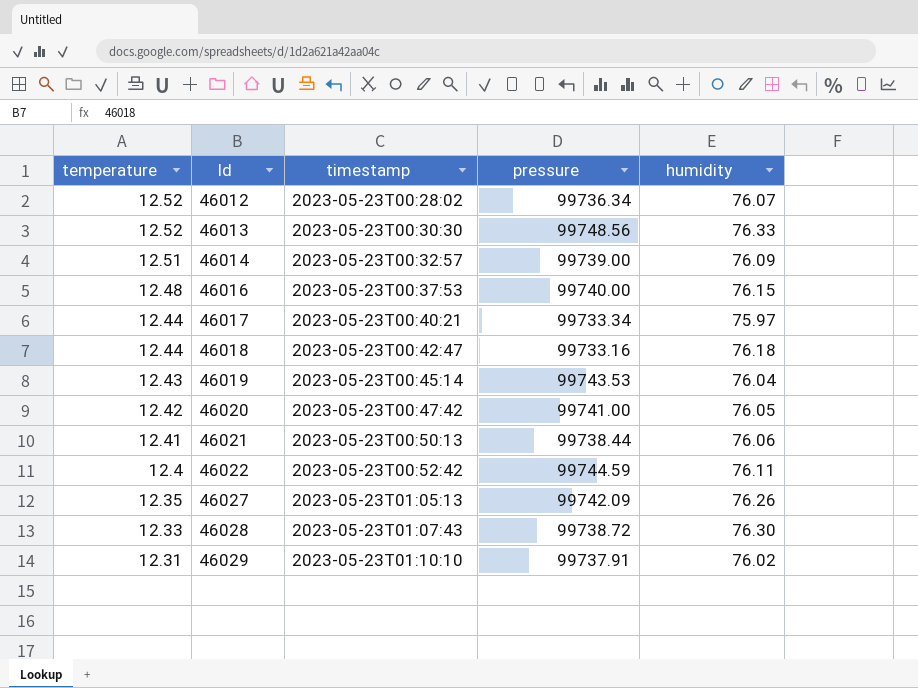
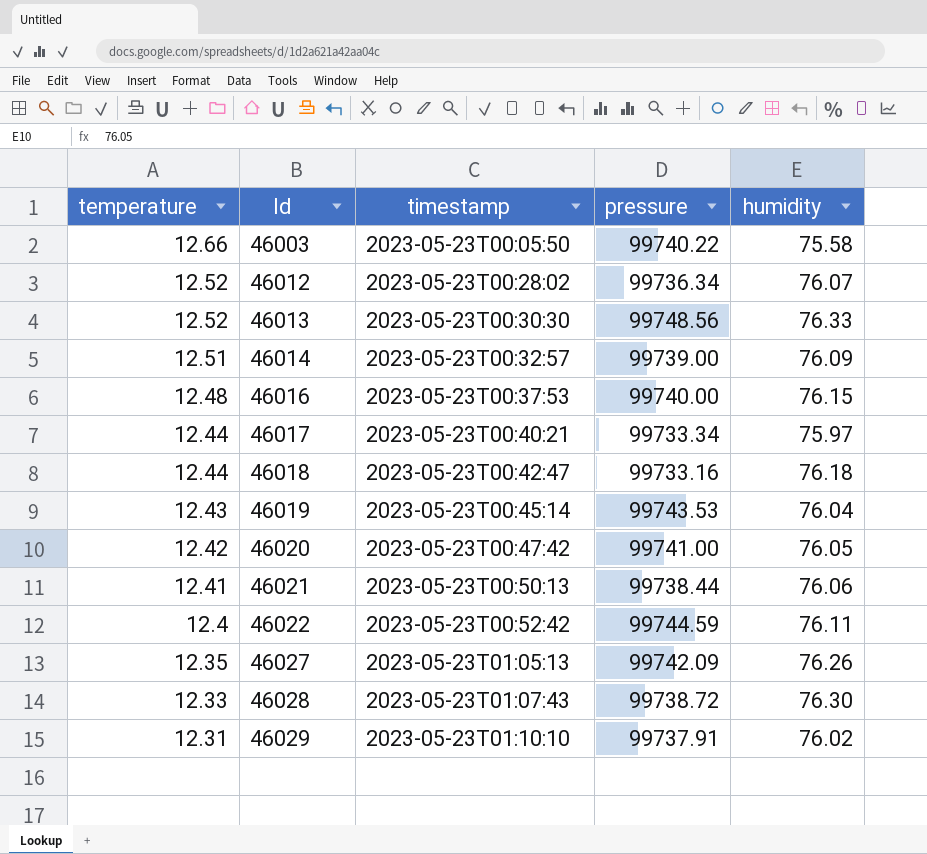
row 46003: none -> 12.66 | 2023-05-23T00:05:50 | 99740.22 | 75.58

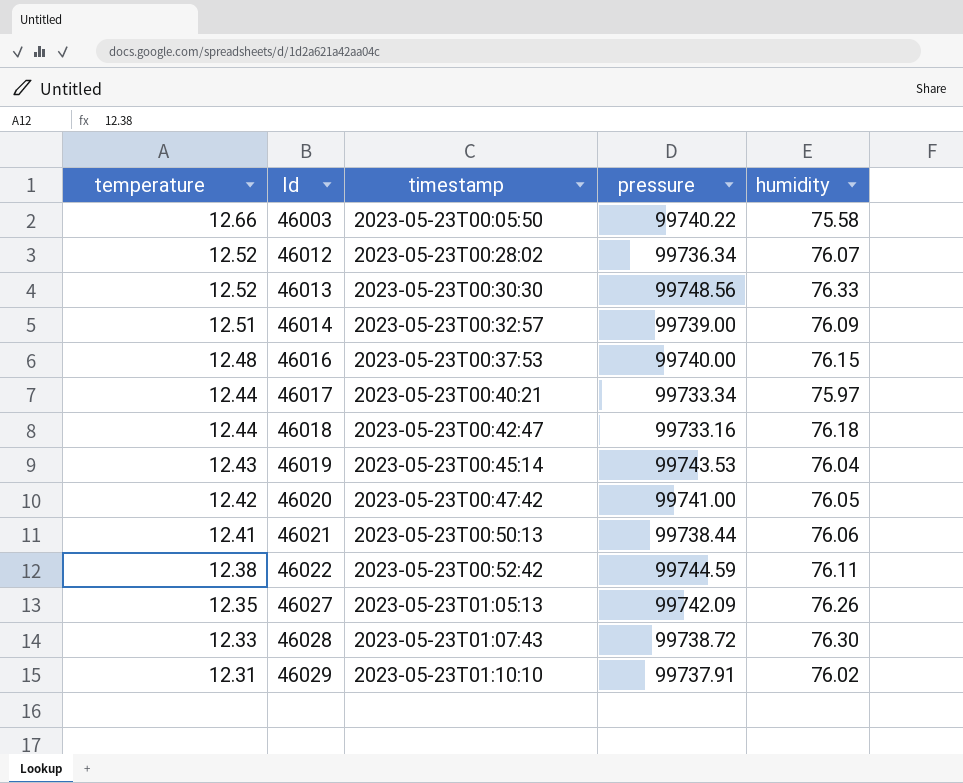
46022 | temperature: 12.4 -> 12.38

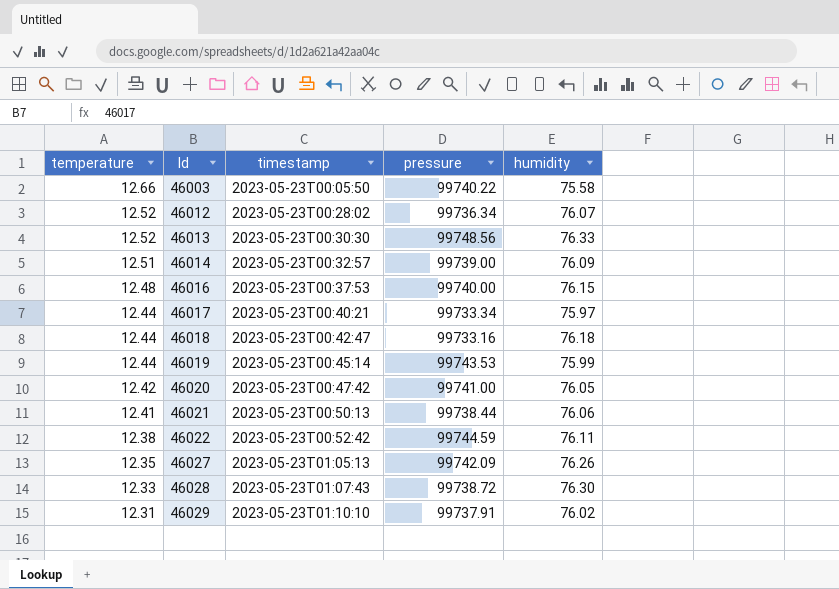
46019 | temperature: 12.43 -> 12.44
46019 | humidity: 76.04 -> 75.99

